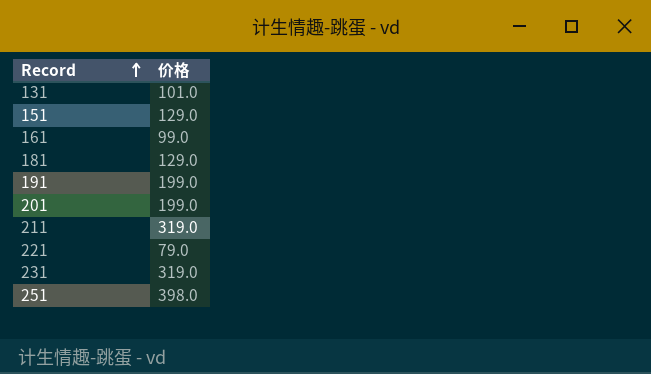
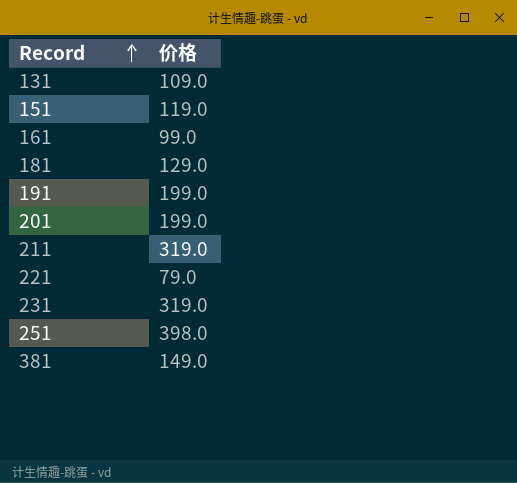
131 | 价格: 101.0 -> 109.0
151 | 价格: 129.0 -> 119.0
row 381: none -> 149.0

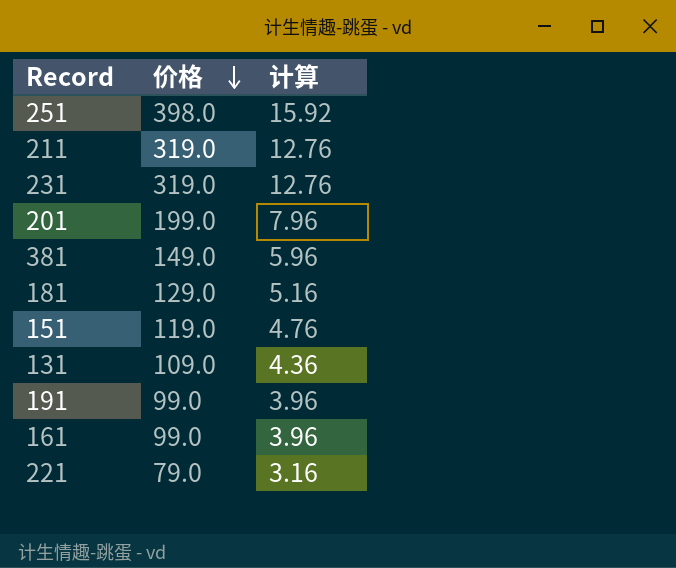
row order: Record ascending -> 价格 descending
column 计算 | formula: none -> [价格] * 0.04
191 | 价格: 199.0 -> 99.0

